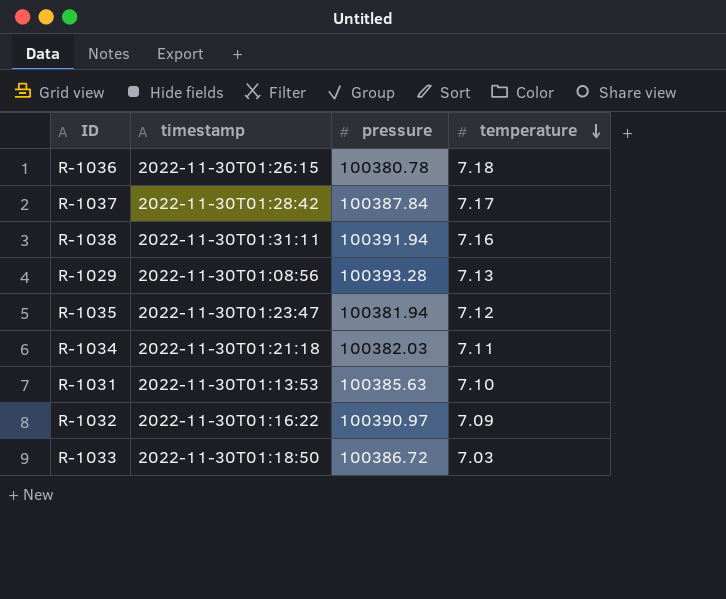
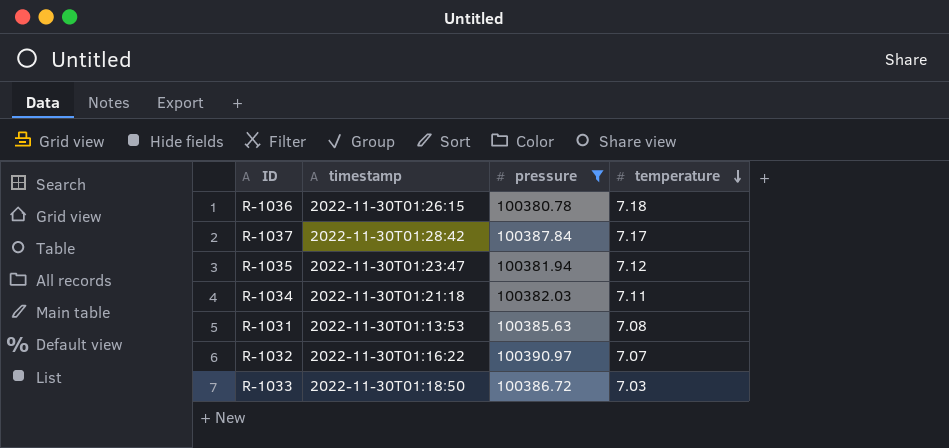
filter: none -> pressure <= 100390.97
R-1031 | temperature: 7.10 -> 7.08
R-1032 | temperature: 7.09 -> 7.07

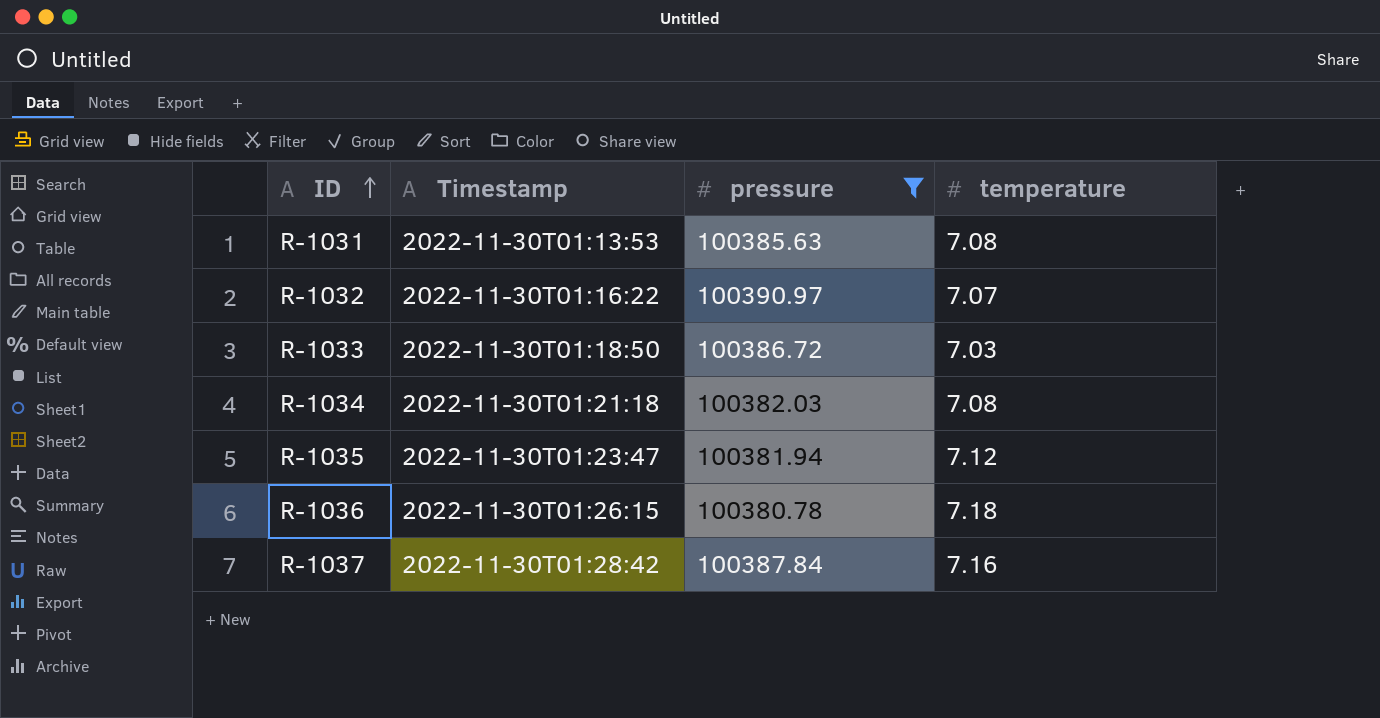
row order: temperature descending -> ID ascending
column name: timestamp -> Timestamp
R-1034 | temperature: 7.11 -> 7.08
R-1037 | temperature: 7.17 -> 7.16

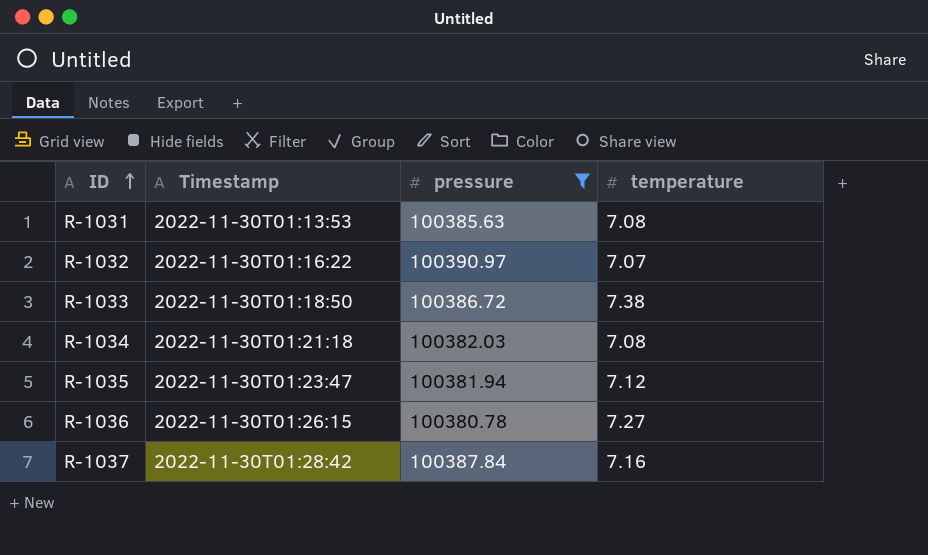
R-1033 | temperature: 7.03 -> 7.38
R-1036 | temperature: 7.18 -> 7.27

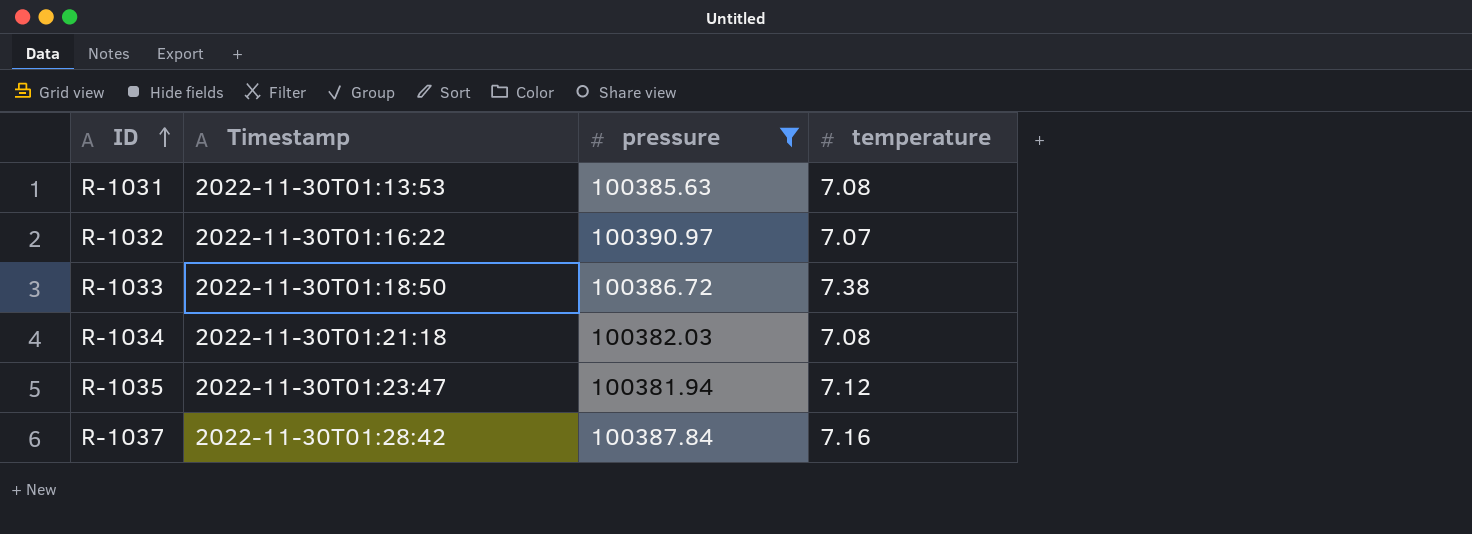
row R-1036: 2022-11-30T01:26:15 | 100380.78 | 7.27 -> none

